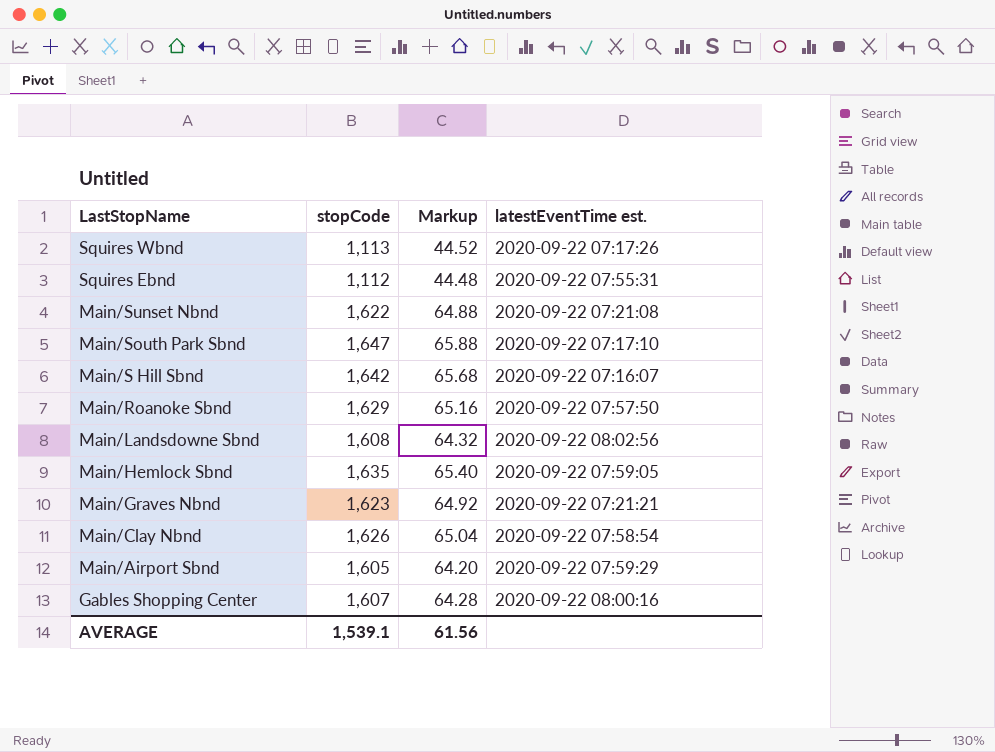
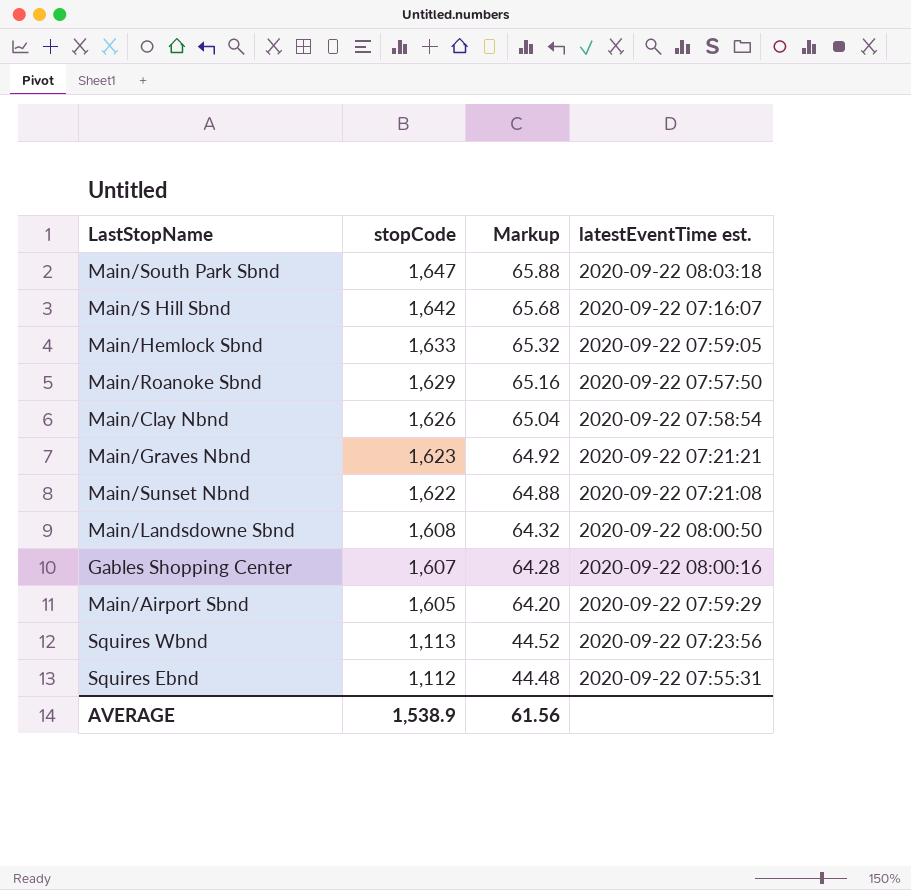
row order: LastStopName descending -> stopCode descending
Main/South Park Sbnd | latestEventTime est.: 2020-09-22 07:17:10 -> 2020-09-22 08:03:18
Main/Hemlock Sbnd | stopCode: 1,635 -> 1,633
Main/Hemlock Sbnd | Markup: 65.40 -> 65.32
Main/Landsdowne Sbnd | latestEventTime est.: 2020-09-22 08:02:56 -> 2020-09-22 08:00:50
Squires Wbnd | latestEventTime est.: 2020-09-22 07:17:26 -> 2020-09-22 07:23:56
AVERAGE | stopCode: 1,539.1 -> 1,538.9

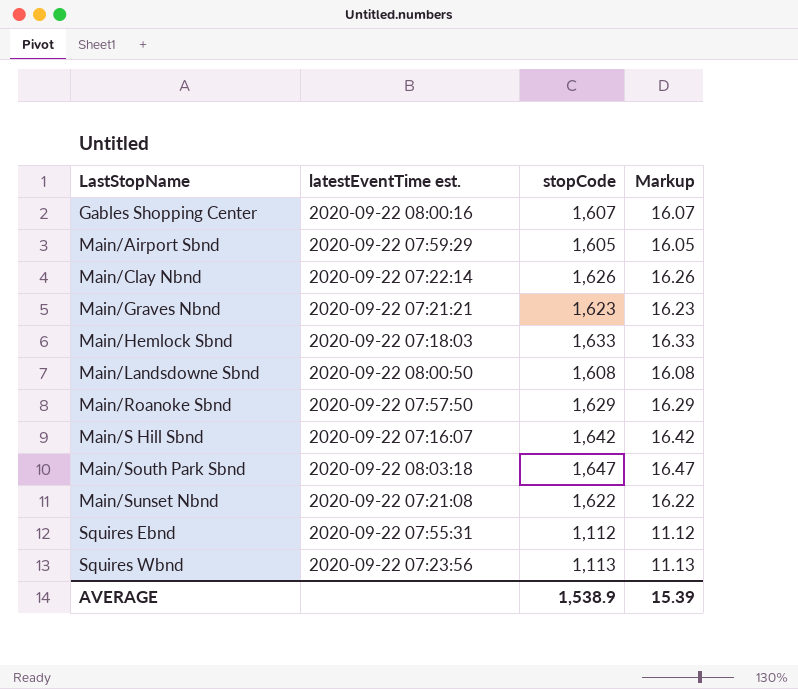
row order: stopCode descending -> LastStopName ascending
column latestEventTime est. | position: 4 -> 2
column Markup | formula: [stopCode] * 0.04 -> [stopCode] * 0.01
Main/Clay Nbnd | latestEventTime est.: 2020-09-22 07:58:54 -> 2020-09-22 07:22:14
Main/Hemlock Sbnd | latestEventTime est.: 2020-09-22 07:59:05 -> 2020-09-22 07:18:03
AVERAGE | Markup: 61.56 -> 15.39

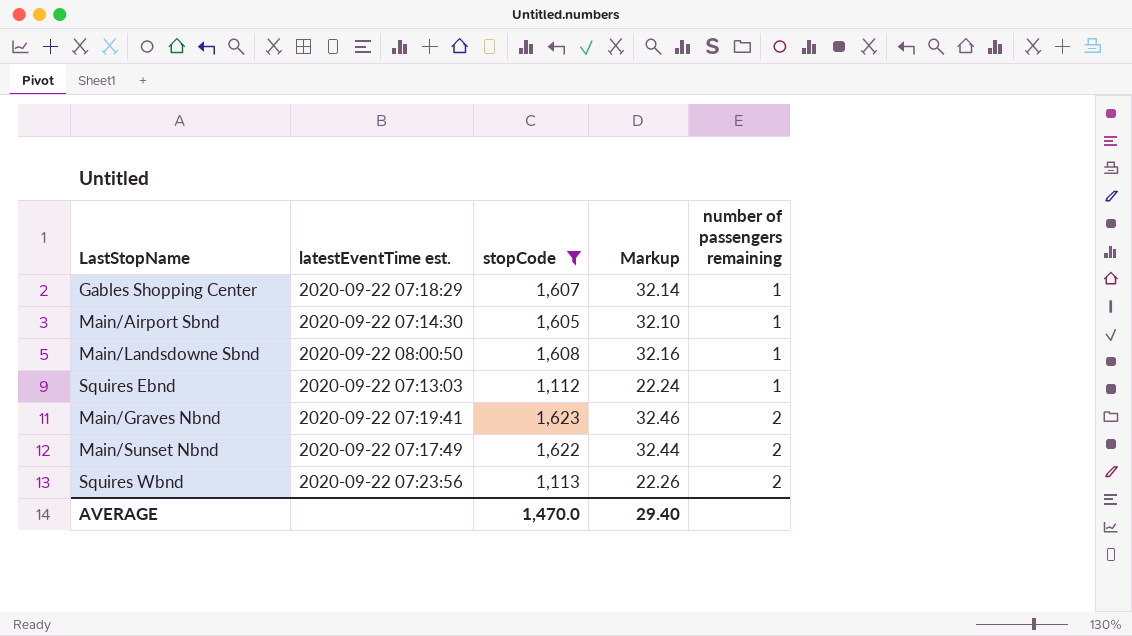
filter: none -> stopCode <= 1,623
row order: LastStopName ascending -> number of passengers remaining ascending
column Markup | formula: [stopCode] * 0.01 -> [stopCode] * 0.02
column number of passengers remaining | position: none -> 5
Gables Shopping Center | latestEventTime est.: 2020-09-22 08:00:16 -> 2020-09-22 07:18:29
Main/Airport Sbnd | latestEventTime est.: 2020-09-22 07:59:29 -> 2020-09-22 07:14:30
Squires Ebnd | latestEventTime est.: 2020-09-22 07:55:31 -> 2020-09-22 07:13:03
Main/Graves Nbnd | latestEventTime est.: 2020-09-22 07:21:21 -> 2020-09-22 07:19:41
Main/Sunset Nbnd | latestEventTime est.: 2020-09-22 07:21:08 -> 2020-09-22 07:17:49
AVERAGE | stopCode: 1,538.9 -> 1,470.0
AVERAGE | Markup: 15.39 -> 29.40

